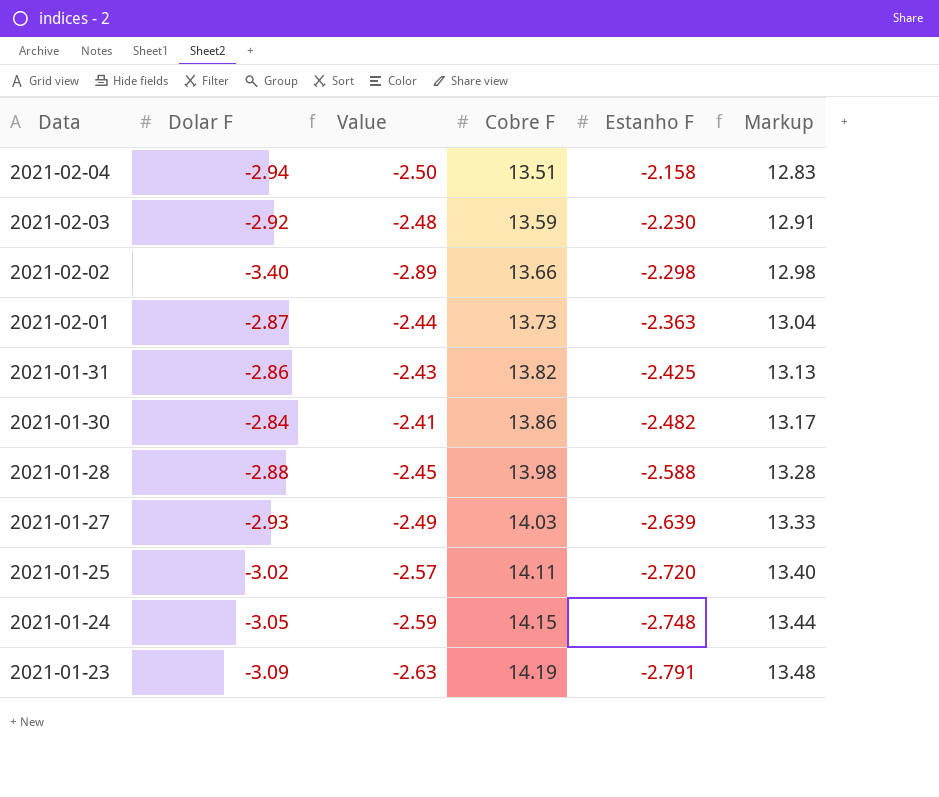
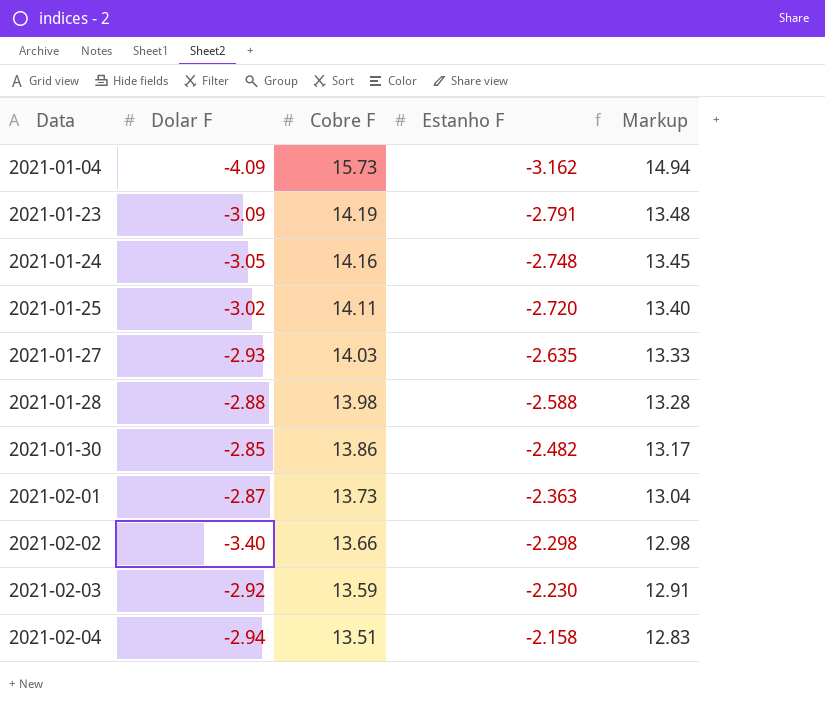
row order: Data descending -> Data ascending
column Value | formula: [Dolar F] * 0.85 -> none
row 2021-01-31: -2.86 | -2.43 | 13.82 | -2.425 | 13.13 -> none
row 2021-01-04: none -> -4.09 | 15.73 | -3.162 | 14.94
2021-01-24 | Cobre F: 14.15 -> 14.16
2021-01-24 | Markup: 13.44 -> 13.45
2021-01-27 | Estanho F: -2.639 -> -2.635
2021-01-30 | Dolar F: -2.84 -> -2.85

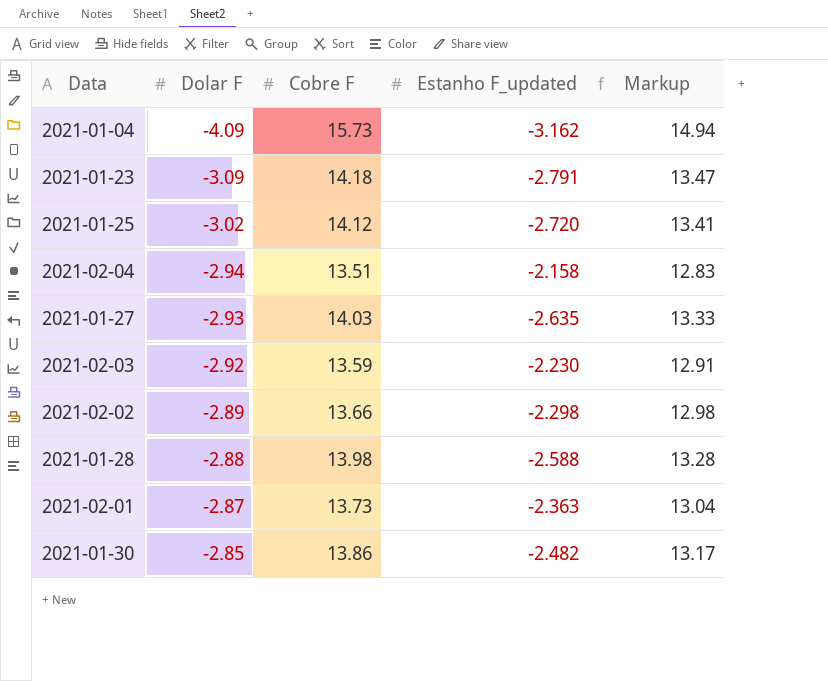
row order: Data ascending -> Dolar F ascending
column name: Estanho F -> Estanho F_updated
row 2021-01-24: -3.05 | 14.16 | -2.748 | 13.45 -> none
2021-01-23 | Cobre F: 14.19 -> 14.18
2021-01-23 | Markup: 13.48 -> 13.47
2021-01-25 | Cobre F: 14.11 -> 14.12
2021-01-25 | Markup: 13.40 -> 13.41
2021-02-02 | Dolar F: -3.40 -> -2.89

